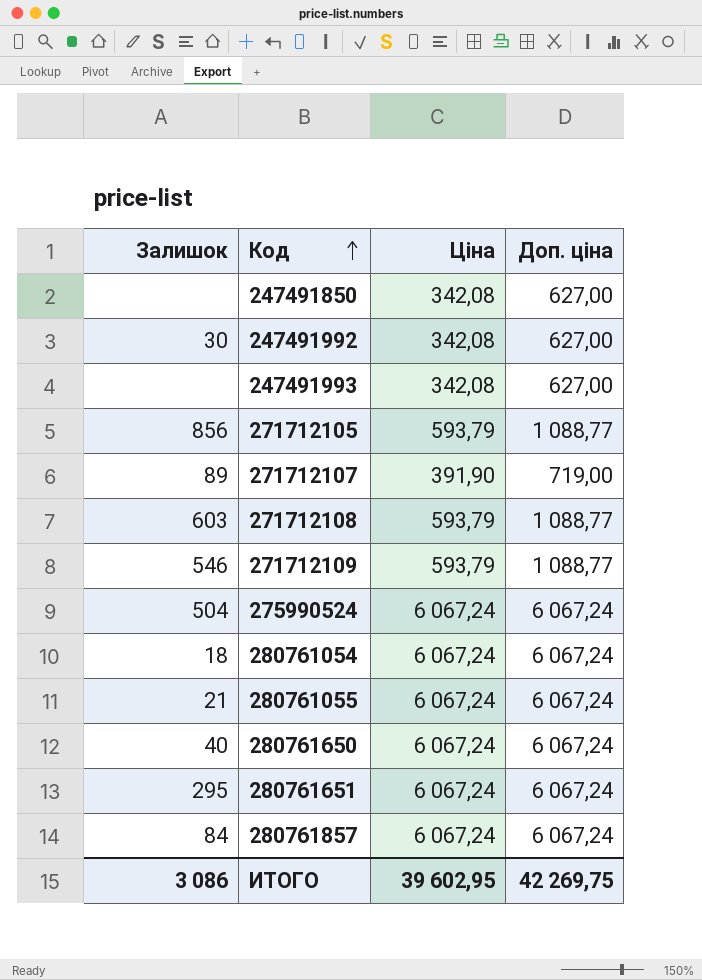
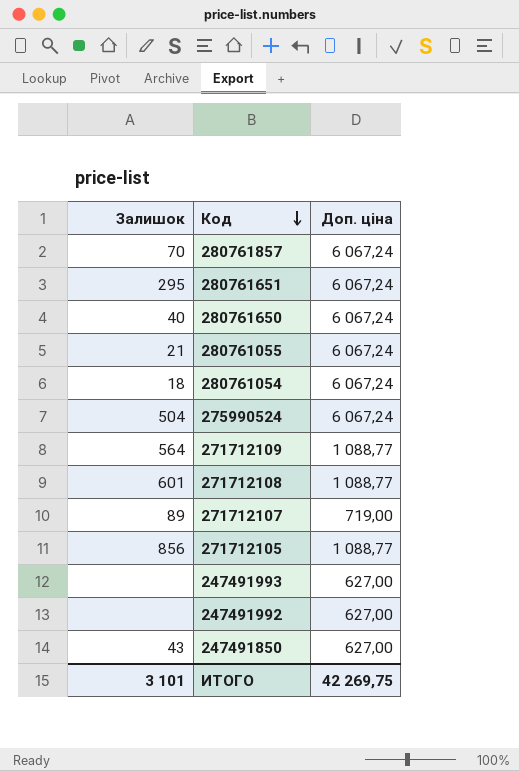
row order: Код ascending -> Код descending
column Ціна | position: 3 -> none
280761857 | Залишок: 84 -> 70
271712109 | Залишок: 546 -> 564
271712108 | Залишок: 603 -> 601
247491992 | Залишок: 30 -> none
247491850 | Залишок: none -> 43
ИТОГО | Залишок: 3 086 -> 3 101

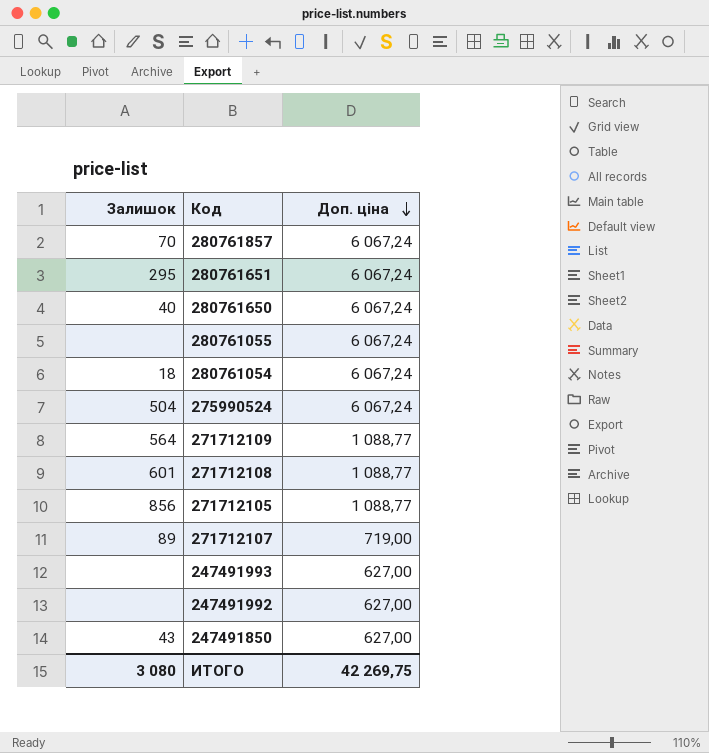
row order: Код descending -> Доп. ціна descending
280761055 | Залишок: 21 -> none
ИТОГО | Залишок: 3 101 -> 3 080

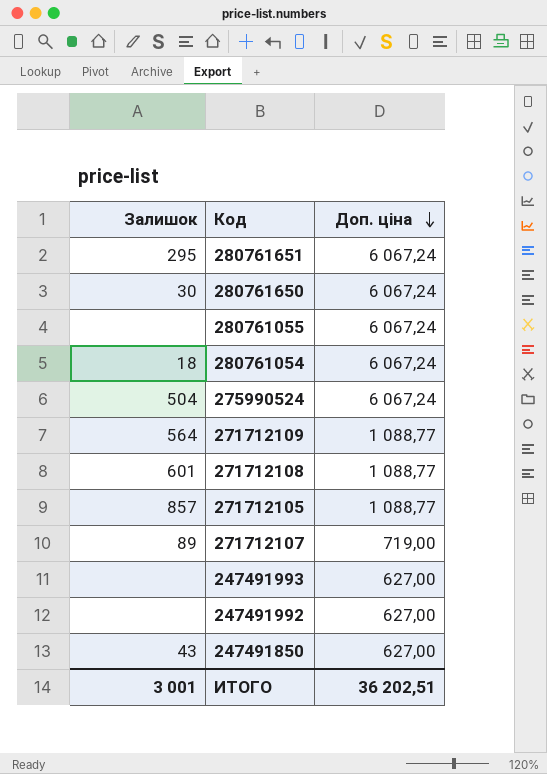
row 280761857: 70 | 6 067,24 -> none
280761650 | Залишок: 40 -> 30
271712105 | Залишок: 856 -> 857
ИТОГО | Залишок: 3 080 -> 3 001
ИТОГО | Доп. ціна: 42 269,75 -> 36 202,51

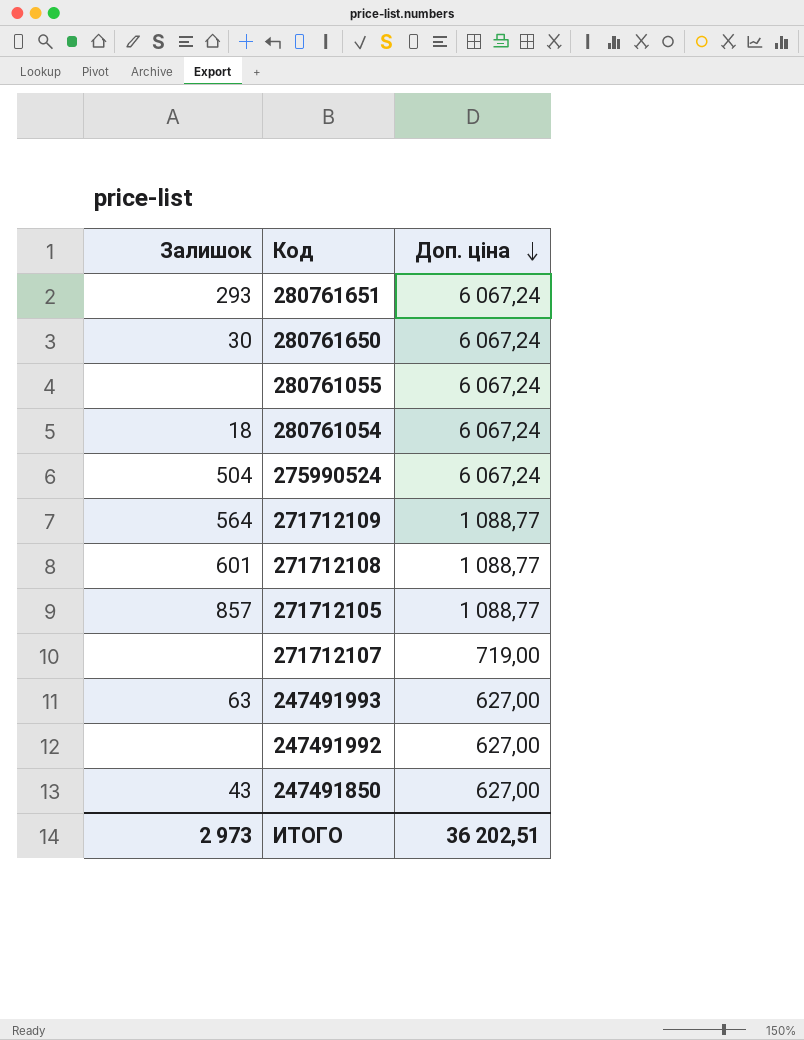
280761651 | Залишок: 295 -> 293
271712107 | Залишок: 89 -> none
247491993 | Залишок: none -> 63
ИТОГО | Залишок: 3 001 -> 2 973

